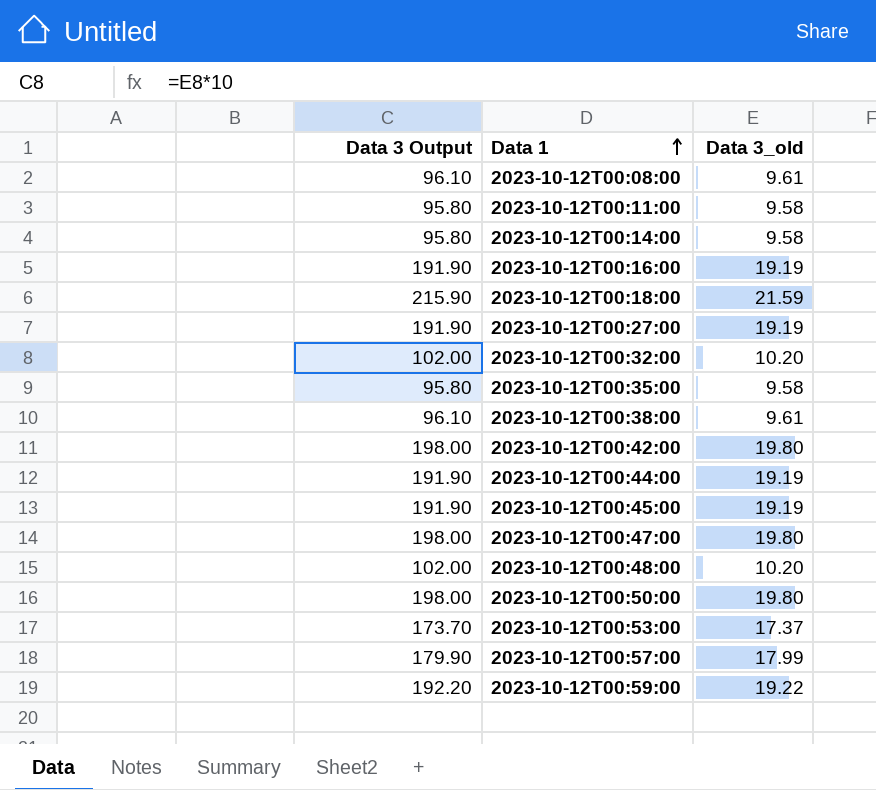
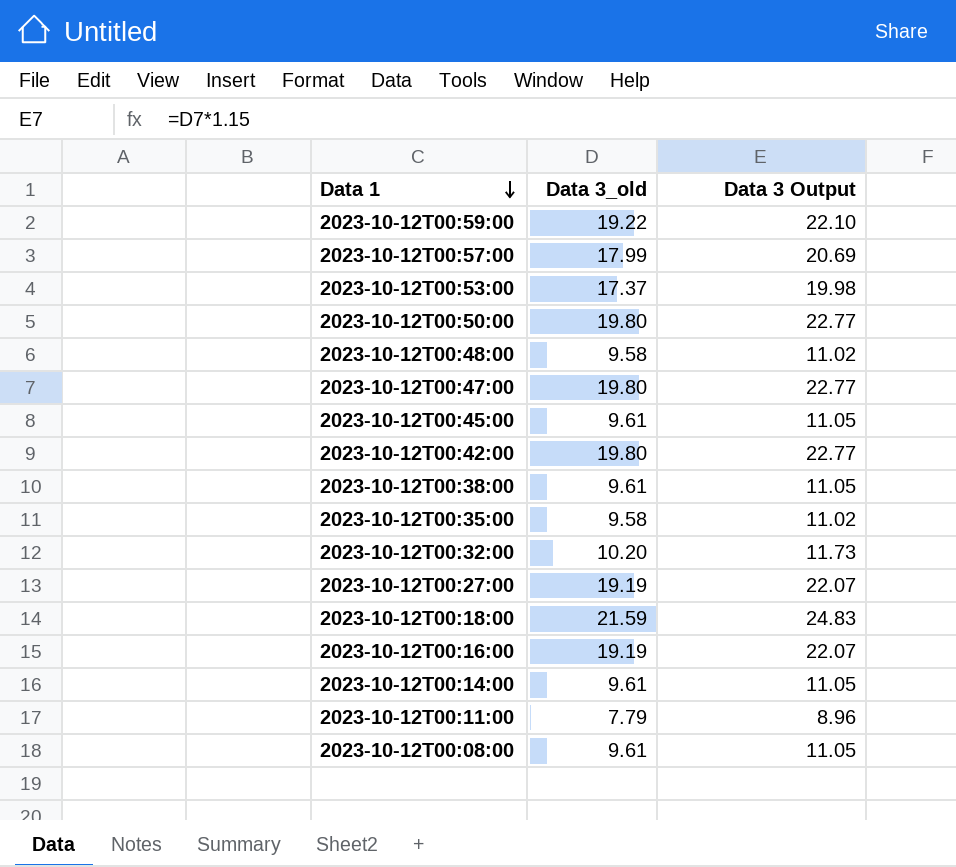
row order: Data 1 ascending -> Data 1 descending
column Data 3 Output | formula: [Data 3_old] * 10 -> [Data 3_old] * 1.15
column Data 3 Output | position: 1 -> 3
row 2023-10-12T00:44:00: 191.90 | 19.19 -> none
2023-10-12T00:48:00 | Data 3_old: 10.20 -> 9.58
2023-10-12T00:45:00 | Data 3_old: 19.19 -> 9.61
2023-10-12T00:14:00 | Data 3_old: 9.58 -> 9.61
2023-10-12T00:11:00 | Data 3_old: 9.58 -> 7.79

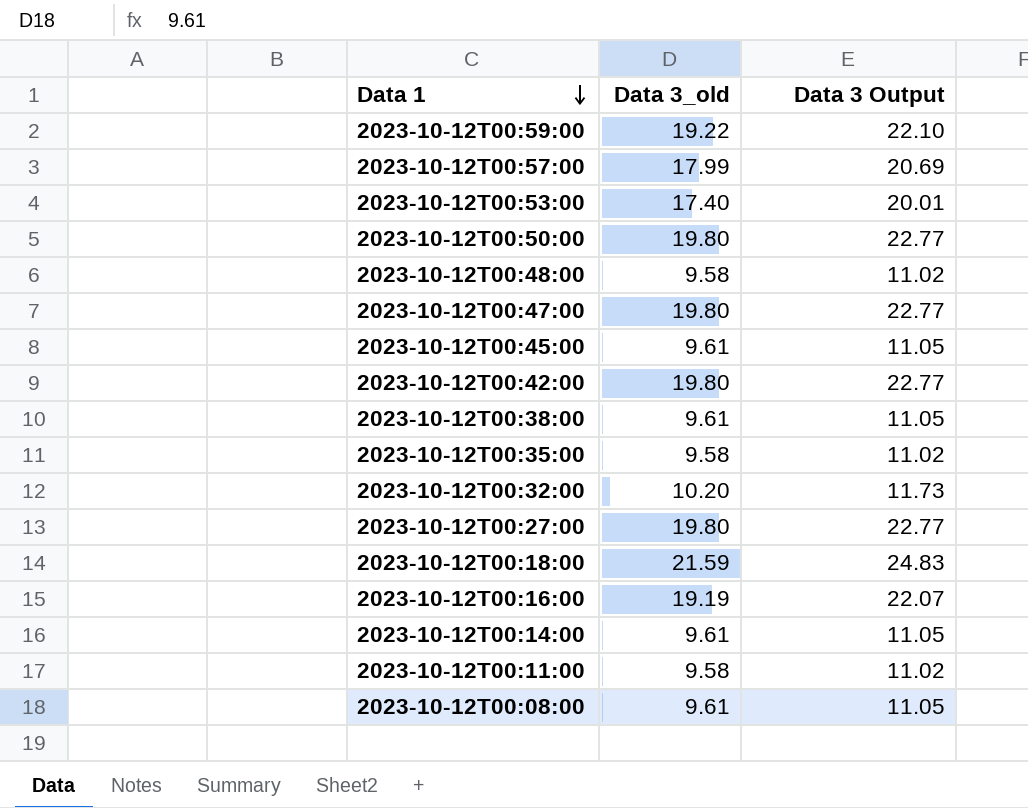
2023-10-12T00:53:00 | Data 3_old: 17.37 -> 17.40
2023-10-12T00:53:00 | Data 3 Output: 19.98 -> 20.01
2023-10-12T00:27:00 | Data 3_old: 19.19 -> 19.80
2023-10-12T00:27:00 | Data 3 Output: 22.07 -> 22.77
2023-10-12T00:11:00 | Data 3_old: 7.79 -> 9.58
2023-10-12T00:11:00 | Data 3 Output: 8.96 -> 11.02

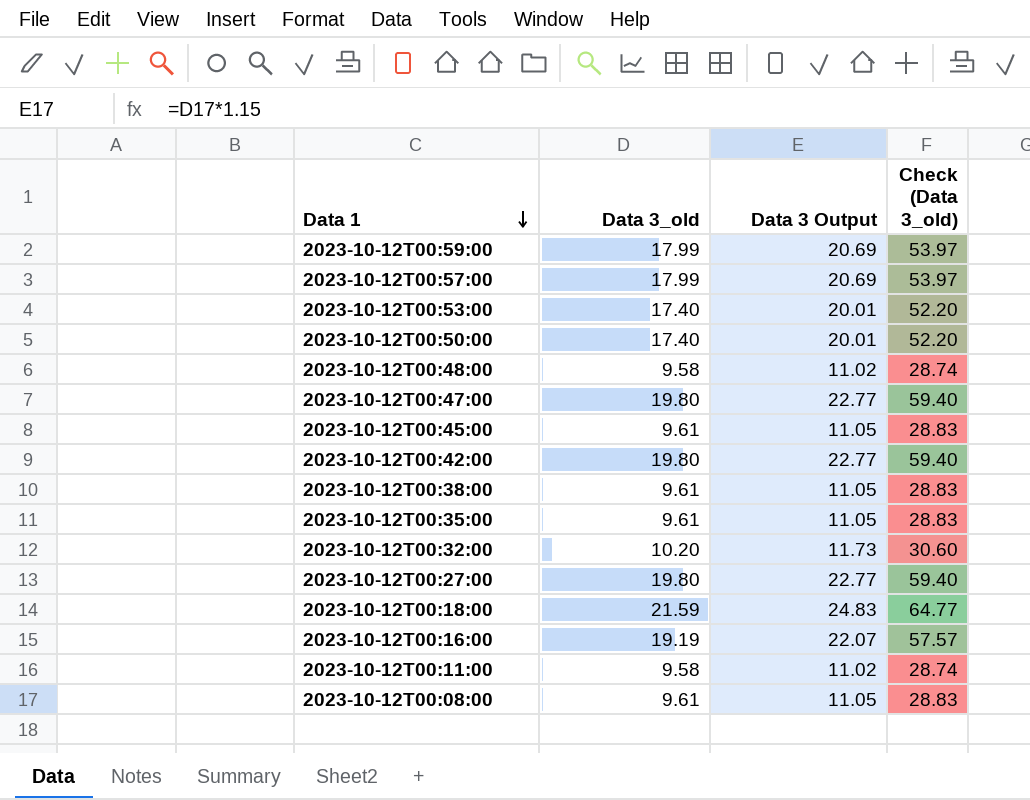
column Check (Data 3_old) | formula: none -> [Data 3_old] * 3
row 2023-10-12T00:14:00: 9.61 | 11.05 -> none
2023-10-12T00:59:00 | Data 3_old: 19.22 -> 17.99
2023-10-12T00:59:00 | Data 3 Output: 22.10 -> 20.69
2023-10-12T00:50:00 | Data 3_old: 19.80 -> 17.40
2023-10-12T00:50:00 | Data 3 Output: 22.77 -> 20.01
2023-10-12T00:35:00 | Data 3_old: 9.58 -> 9.61
2023-10-12T00:35:00 | Data 3 Output: 11.02 -> 11.05

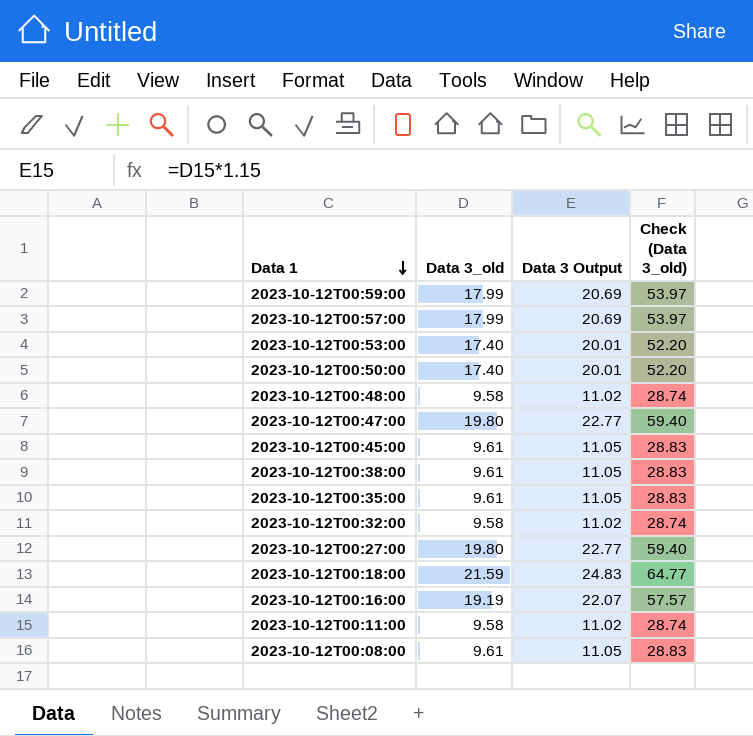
row 2023-10-12T00:42:00: 19.80 | 22.77 | 59.40 -> none
2023-10-12T00:32:00 | Data 3_old: 10.20 -> 9.58
2023-10-12T00:32:00 | Data 3 Output: 11.73 -> 11.02
2023-10-12T00:32:00 | Check (Data 3_old): 30.60 -> 28.74

